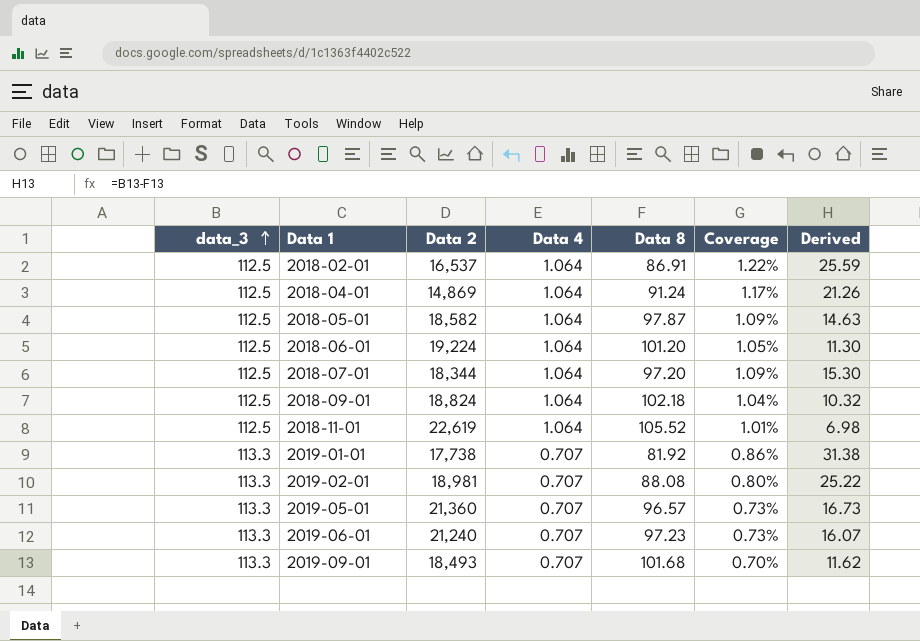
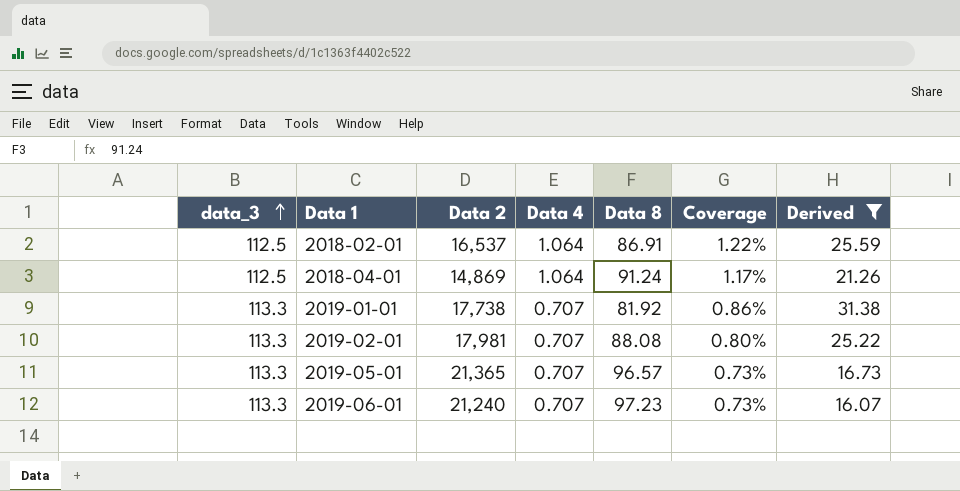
filter: none -> Derived >= 16.07
2019-02-01 | Data 2: 18,981 -> 17,981
2019-05-01 | Data 2: 21,360 -> 21,365

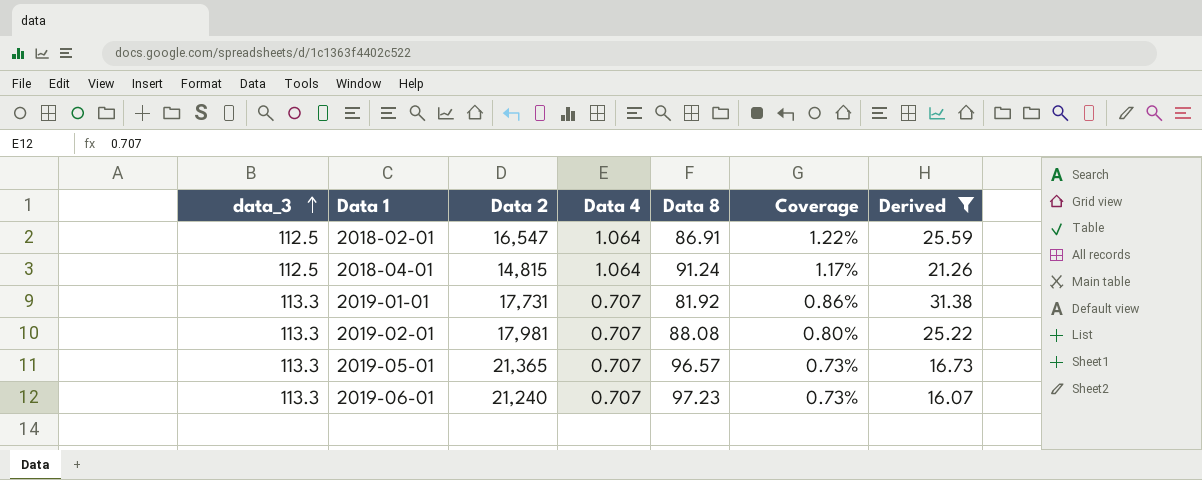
2018-02-01 | Data 2: 16,537 -> 16,547
2018-04-01 | Data 2: 14,869 -> 14,815
2019-01-01 | Data 2: 17,738 -> 17,731

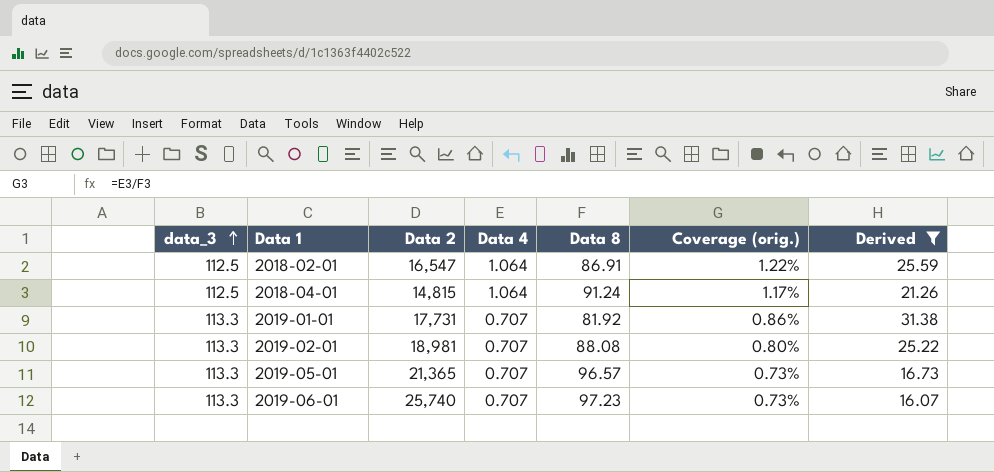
column name: Coverage -> Coverage (orig.)
2019-02-01 | Data 2: 17,981 -> 18,981
2019-06-01 | Data 2: 21,240 -> 25,740

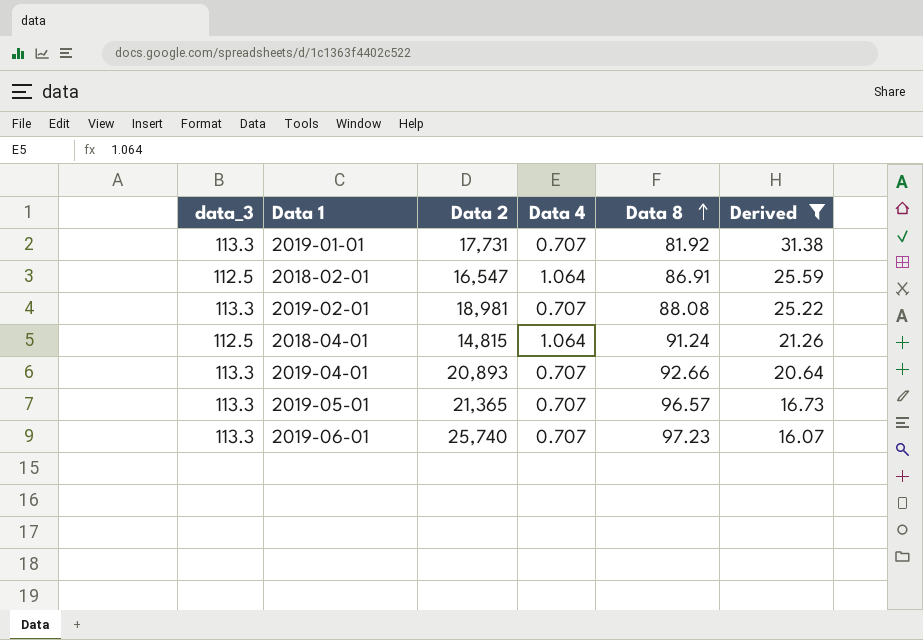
row order: data_3 ascending -> Data 8 ascending
column Coverage (orig.) | formula: [Data 4] / [Data 8] -> none
row 2019-04-01: none -> 113.3 | 20,893 | 0.707 | 92.66 | 20.64

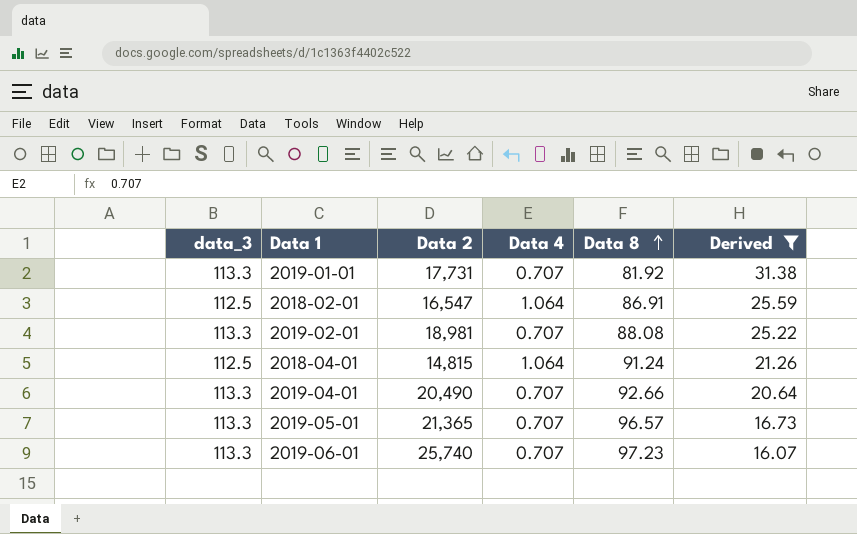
2019-04-01 | Data 2: 20,893 -> 20,490

